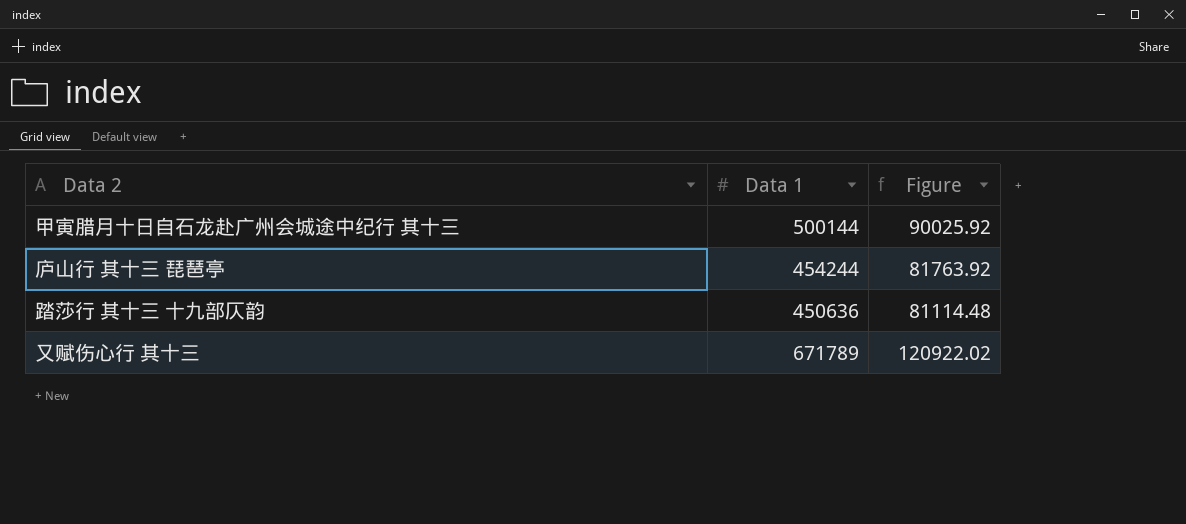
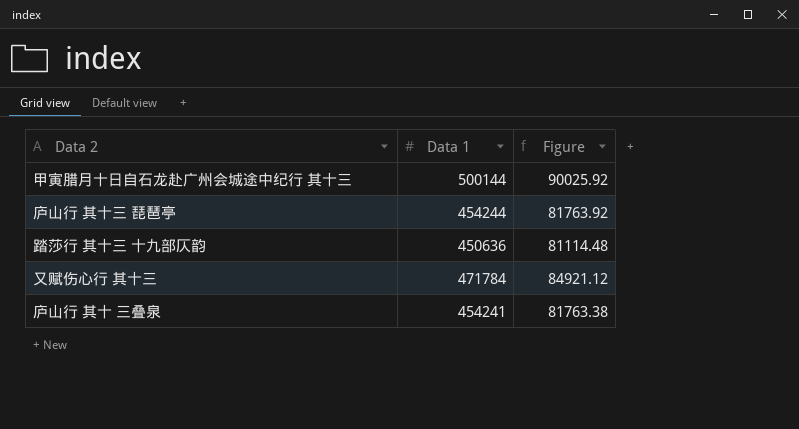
又赋伤心行 其十三 | Data 1: 671789 -> 471784
又赋伤心行 其十三 | Figure: 120922.02 -> 84921.12
row 庐山行 其十 三叠泉: none -> 454241 | 81763.38

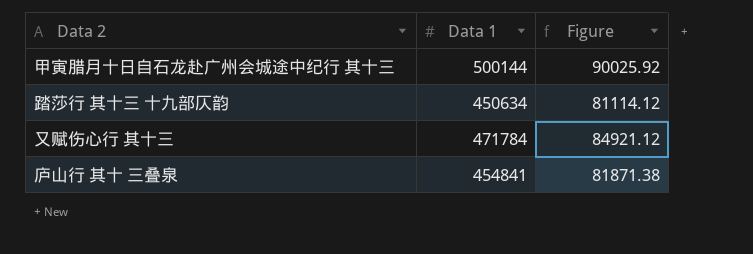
row 庐山行 其十三 琵琶亭: 454244 | 81763.92 -> none
踏莎行 其十三 十九部仄韵 | Data 1: 450636 -> 450634
踏莎行 其十三 十九部仄韵 | Figure: 81114.48 -> 81114.12
庐山行 其十 三叠泉 | Data 1: 454241 -> 454841
庐山行 其十 三叠泉 | Figure: 81763.38 -> 81871.38

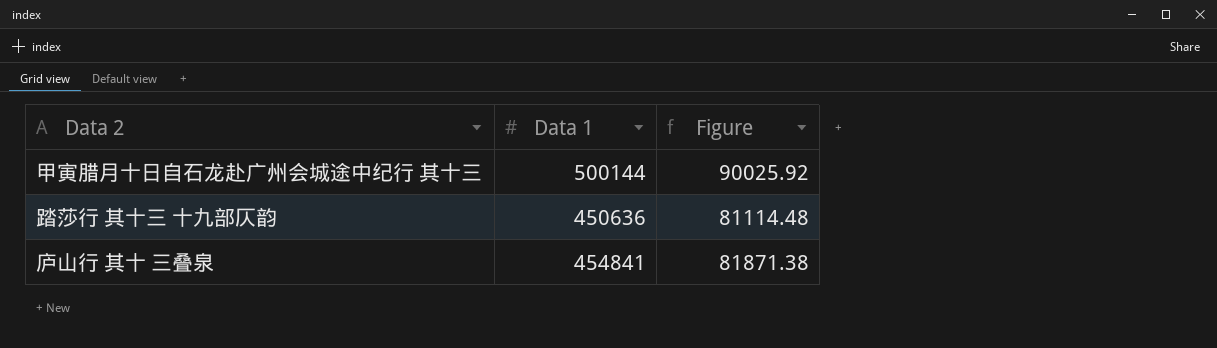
row 又赋伤心行 其十三: 471784 | 84921.12 -> none
踏莎行 其十三 十九部仄韵 | Data 1: 450634 -> 450636
踏莎行 其十三 十九部仄韵 | Figure: 81114.12 -> 81114.48

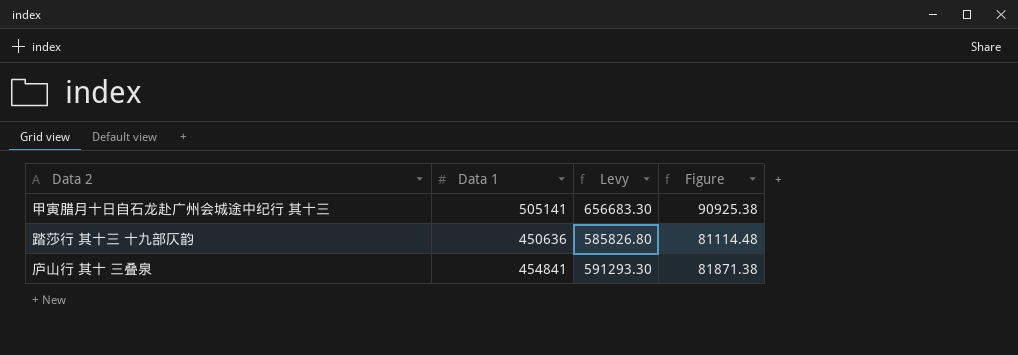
column Levy | formula: none -> [Data 1] * 1.3
甲寅腊月十日自石龙赴广州会城途中纪行 其十三 | Data 1: 500144 -> 505141
甲寅腊月十日自石龙赴广州会城途中纪行 其十三 | Figure: 90025.92 -> 90925.38

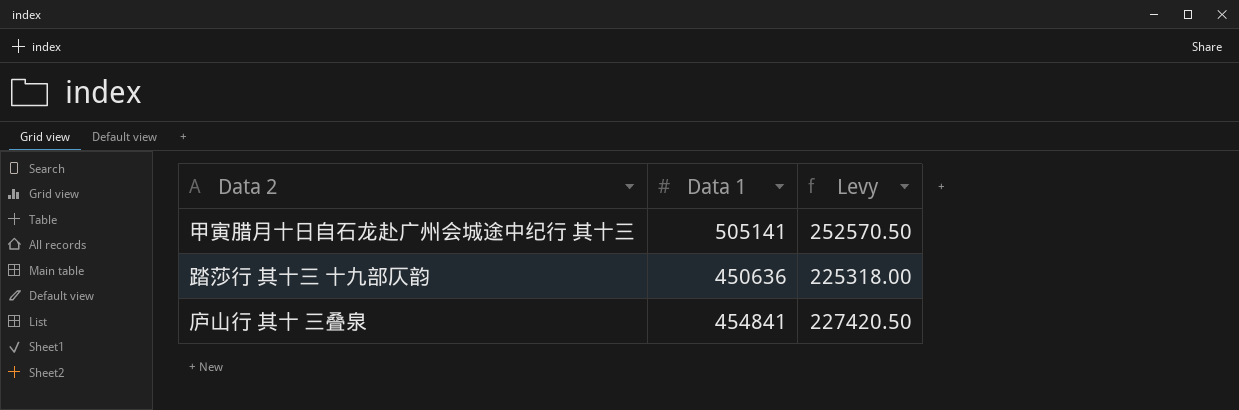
column Figure | formula: [Data 1] * 0.18 -> none
column Levy | formula: [Data 1] * 1.3 -> [Data 1] * 0.5

